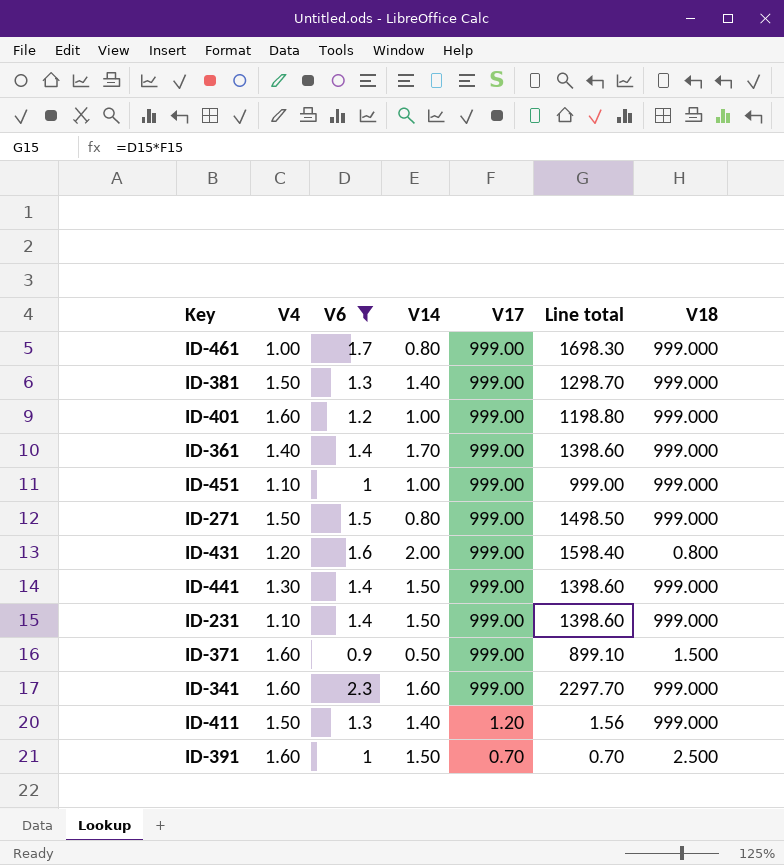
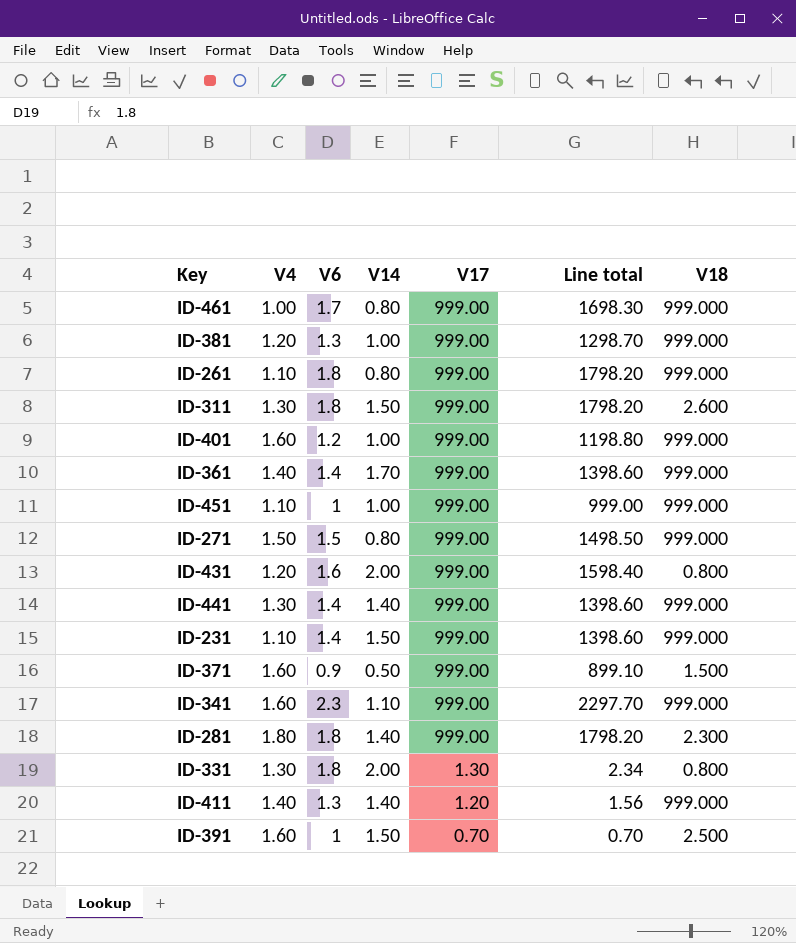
filter: V6 != 1.8 -> none
ID-381 | V4: 1.50 -> 1.20
ID-381 | V14: 1.40 -> 1.00
ID-441 | V14: 1.50 -> 1.40
ID-341 | V14: 1.60 -> 1.10
ID-411 | V4: 1.50 -> 1.40

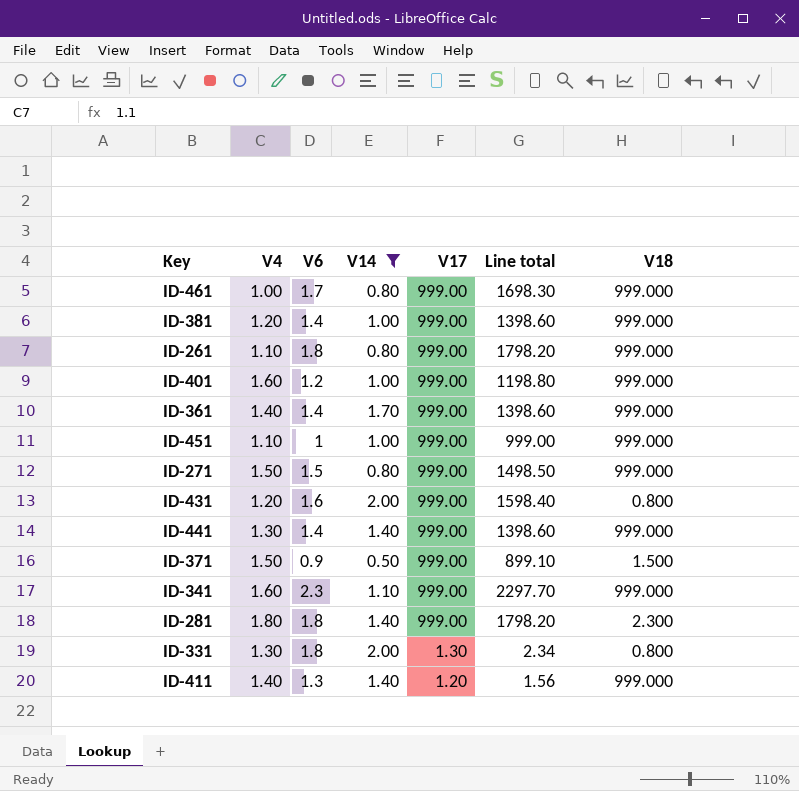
filter: none -> V14 != 1.50
ID-381 | V6: 1.3 -> 1.4
ID-381 | Line total: 1298.70 -> 1398.60
ID-371 | V4: 1.60 -> 1.50

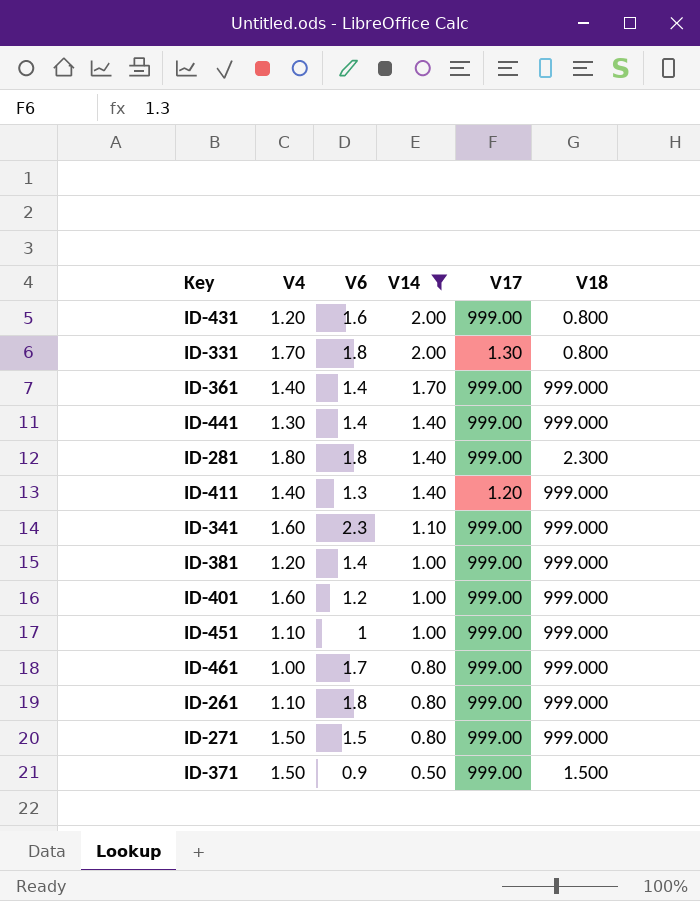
row order: V17 descending -> V14 descending
column Line total | formula: [V6] * [V17] -> none
ID-331 | V4: 1.30 -> 1.70

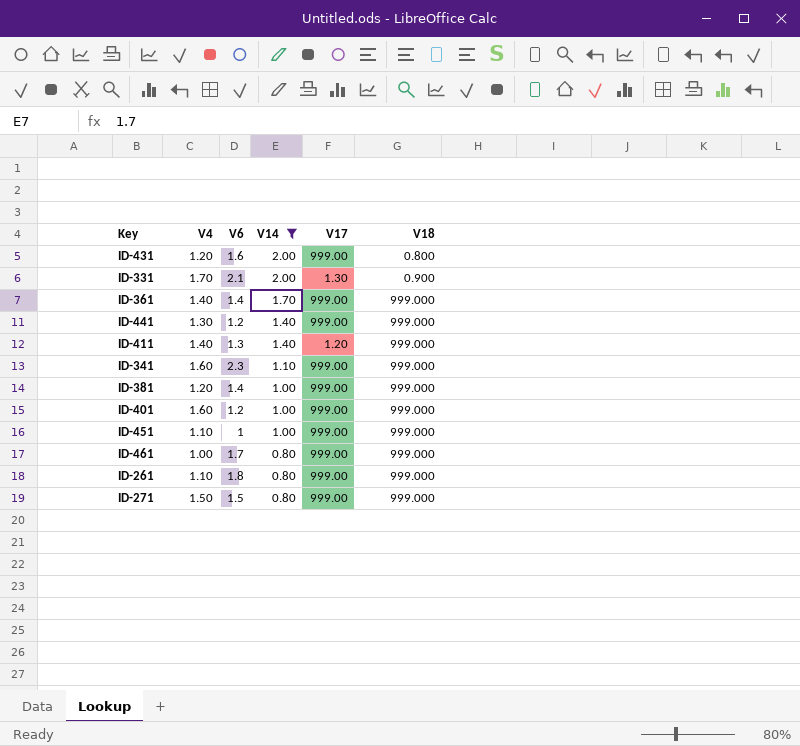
row ID-281: 1.80 | 1.8 | 1.40 | 999.00 | 2.300 -> none
row ID-371: 1.50 | 0.9 | 0.50 | 999.00 | 1.500 -> none
ID-331 | V6: 1.8 -> 2.1
ID-331 | V18: 0.800 -> 0.900
ID-441 | V6: 1.4 -> 1.2

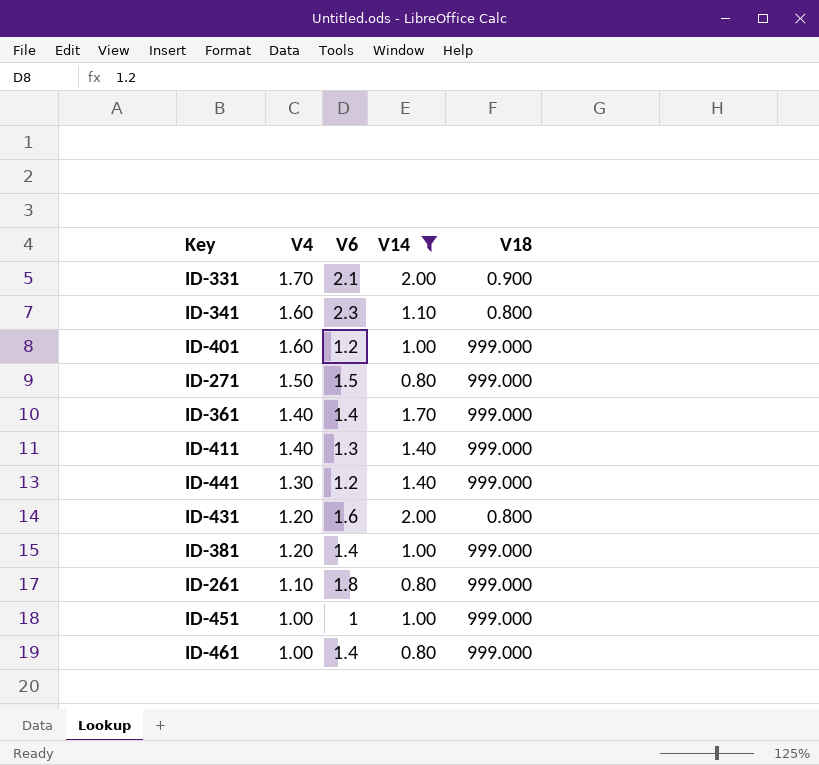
row order: V14 descending -> V4 descending
column V17 | position: 5 -> none
ID-341 | V18: 999.000 -> 0.800
ID-451 | V4: 1.10 -> 1.00
ID-461 | V6: 1.7 -> 1.4

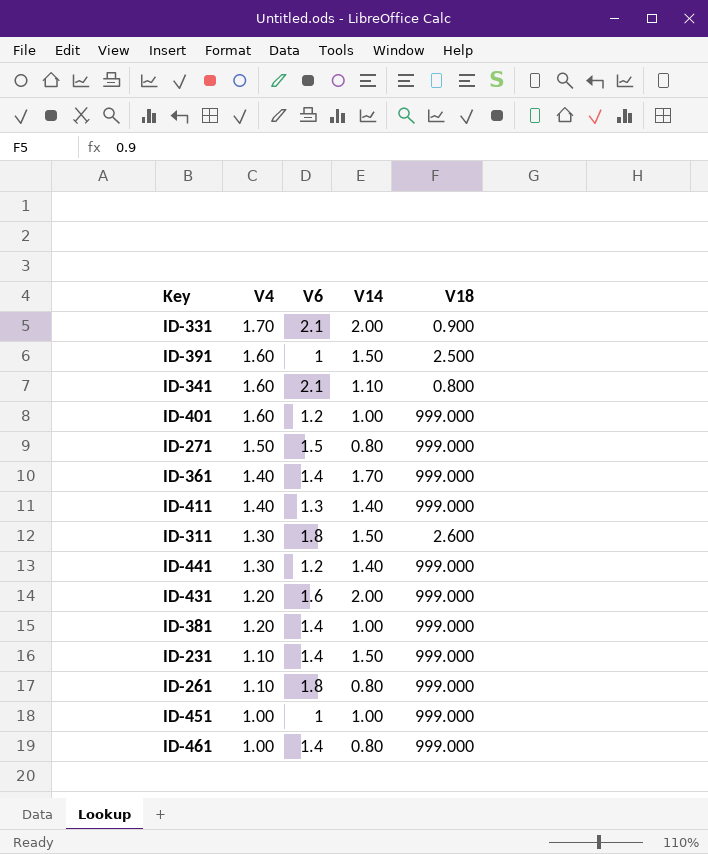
filter: V14 != 1.50 -> none
ID-341 | V6: 2.3 -> 2.1
ID-431 | V18: 0.800 -> 999.000

